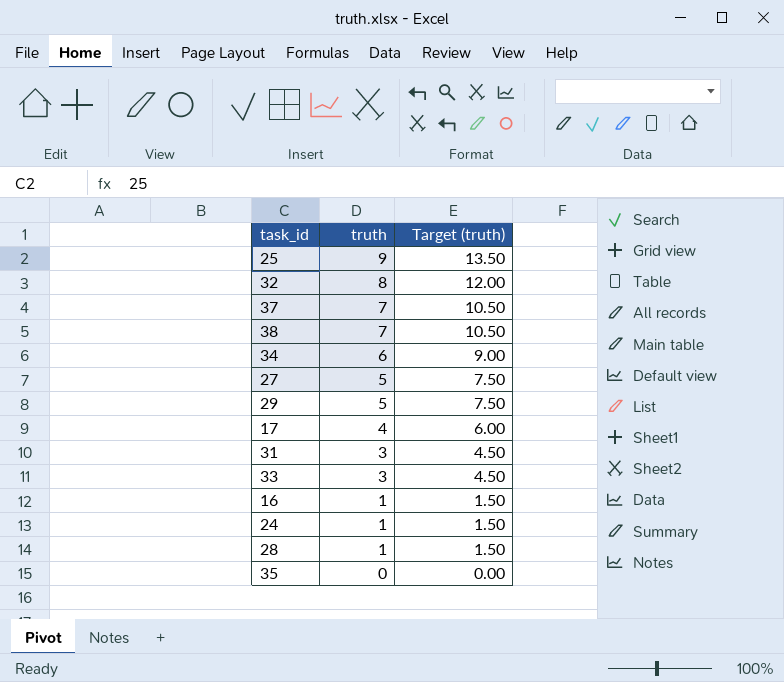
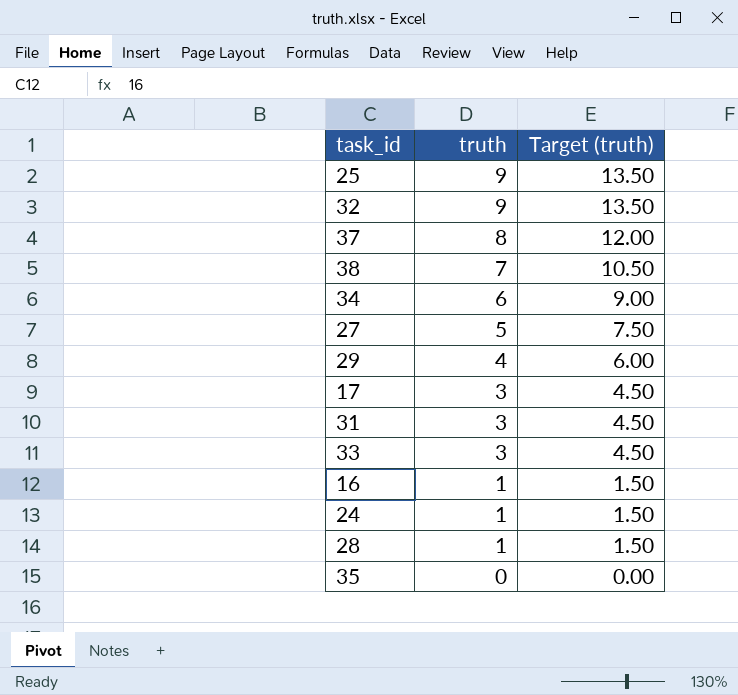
32 | truth: 8 -> 9
32 | Target (truth): 12.00 -> 13.50
37 | truth: 7 -> 8
37 | Target (truth): 10.50 -> 12.00
29 | truth: 5 -> 4
29 | Target (truth): 7.50 -> 6.00
17 | truth: 4 -> 3
17 | Target (truth): 6.00 -> 4.50

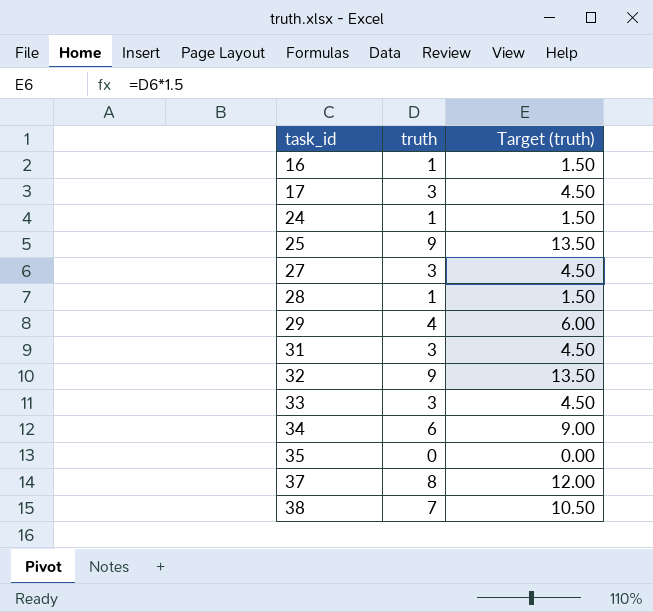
row order: truth descending -> task_id ascending
27 | truth: 5 -> 3
27 | Target (truth): 7.50 -> 4.50

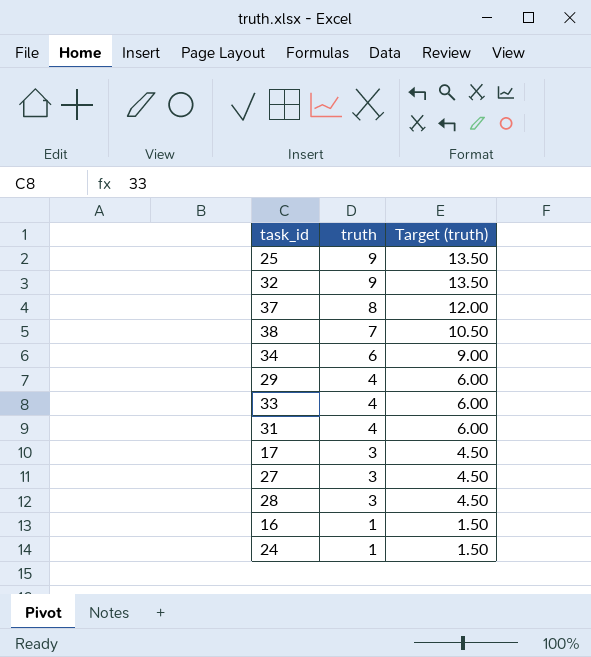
row order: task_id ascending -> truth descending
row 35: 0 | 0.00 -> none
33 | truth: 3 -> 4
33 | Target (truth): 4.50 -> 6.00
31 | truth: 3 -> 4
31 | Target (truth): 4.50 -> 6.00
28 | truth: 1 -> 3
28 | Target (truth): 1.50 -> 4.50

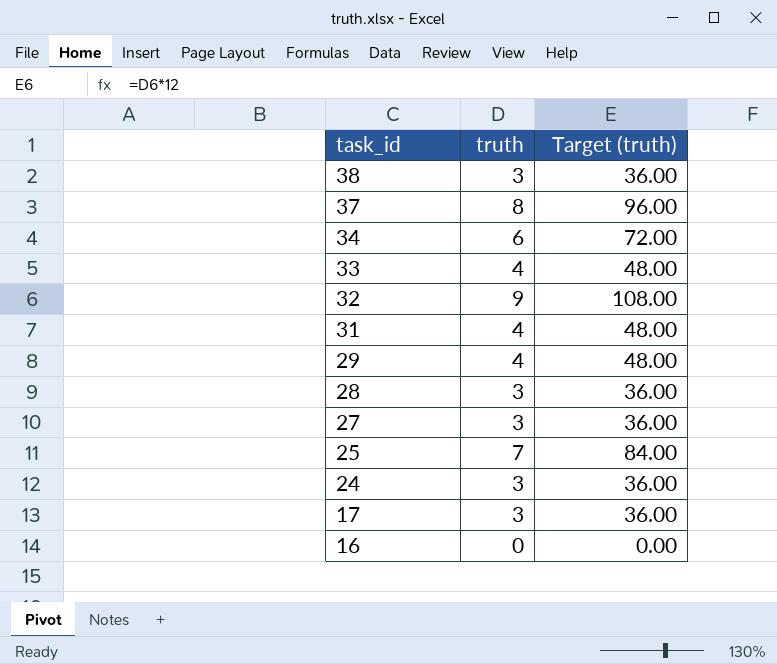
row order: truth descending -> task_id descending
column Target (truth) | formula: [truth] * 1.5 -> [truth] * 12
38 | truth: 7 -> 3
25 | truth: 9 -> 7
24 | truth: 1 -> 3
16 | truth: 1 -> 0

